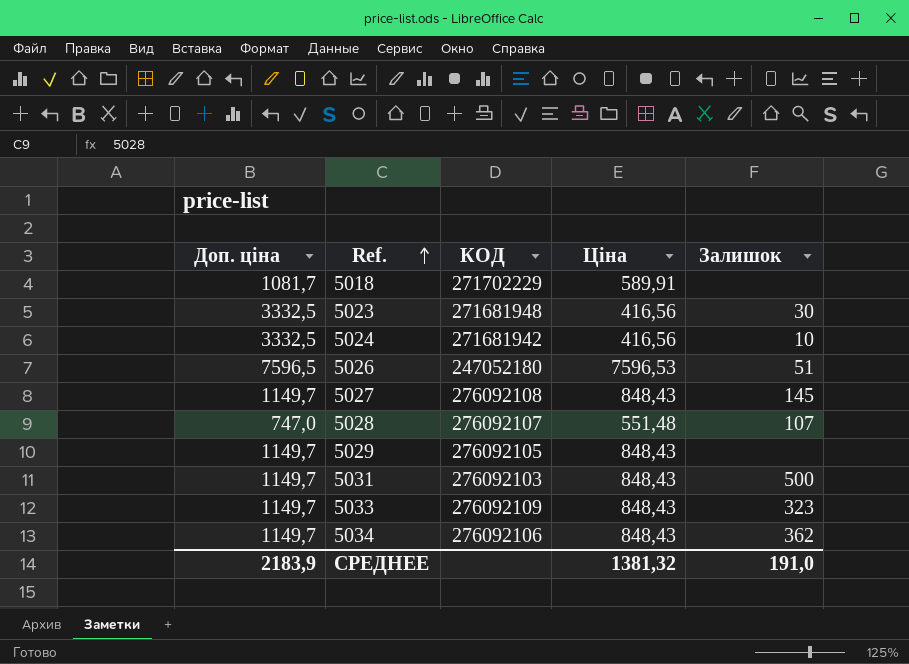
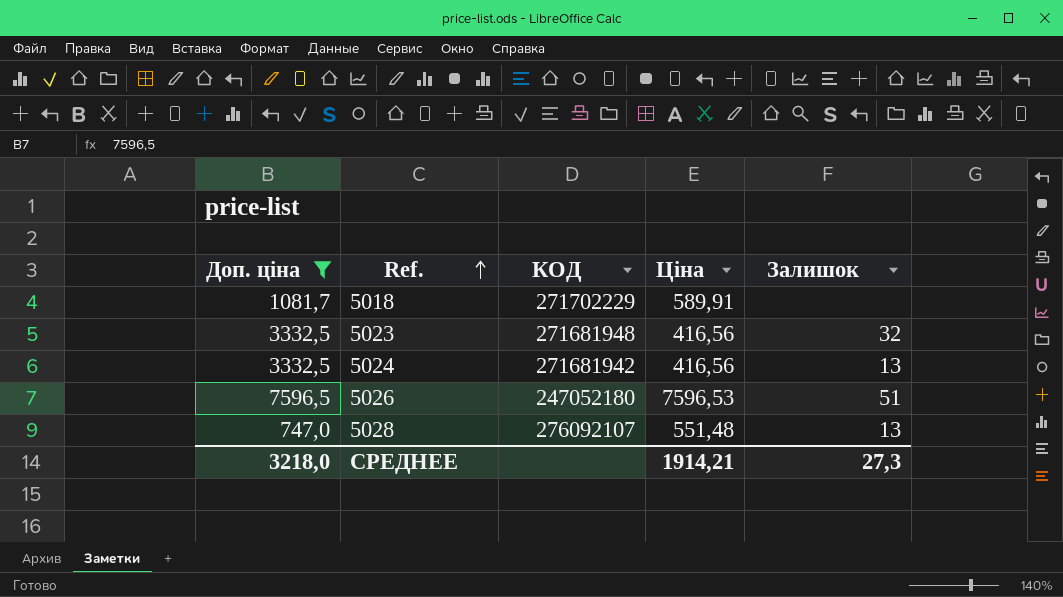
filter: none -> Доп. ціна != 1149,7
5023 | Залишок: 30 -> 32
5024 | Залишок: 10 -> 13
5028 | Залишок: 107 -> 13
СРЕДНЕЕ | Доп. ціна: 2183,9 -> 3218,0
СРЕДНЕЕ | Ціна: 1381,32 -> 1914,21
СРЕДНЕЕ | Залишок: 191,0 -> 27,3

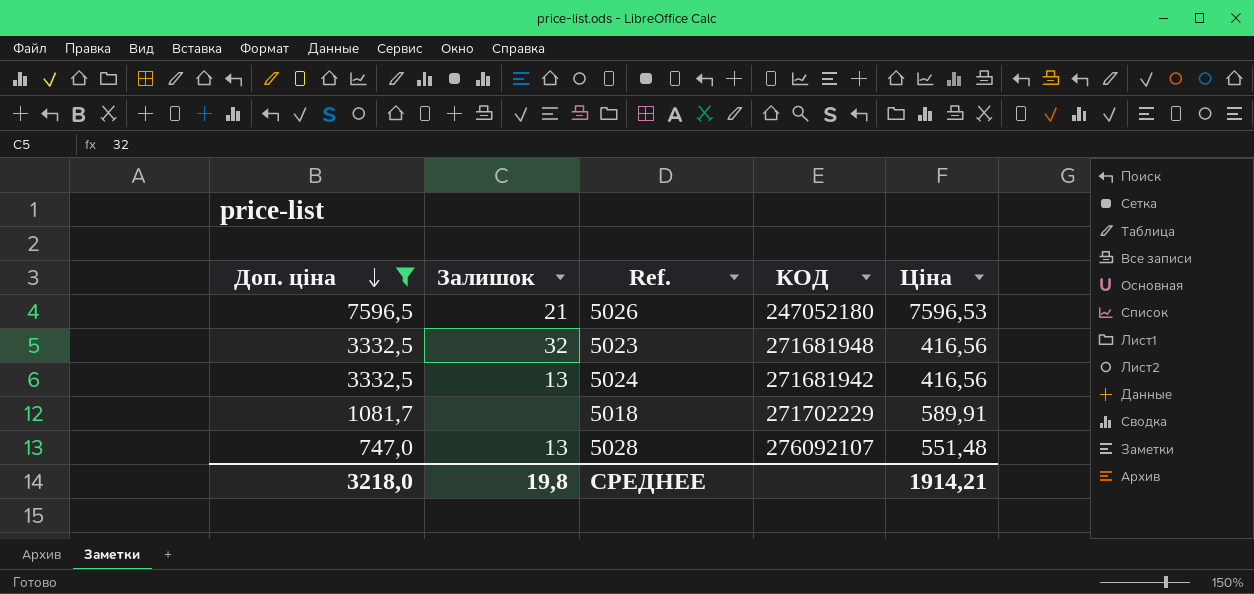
row order: Ref. ascending -> Доп. ціна descending
column Залишок | position: 5 -> 2
5026 | Залишок: 51 -> 21
СРЕДНЕЕ | Залишок: 27,3 -> 19,8

